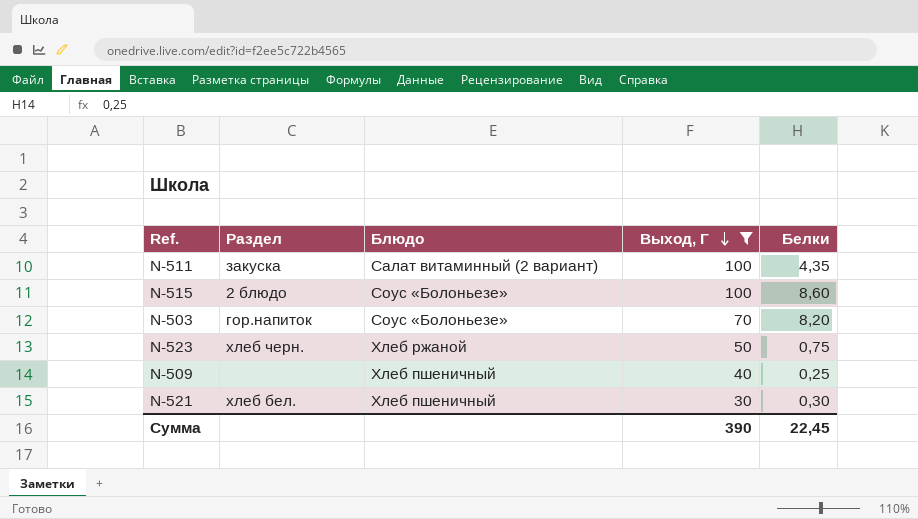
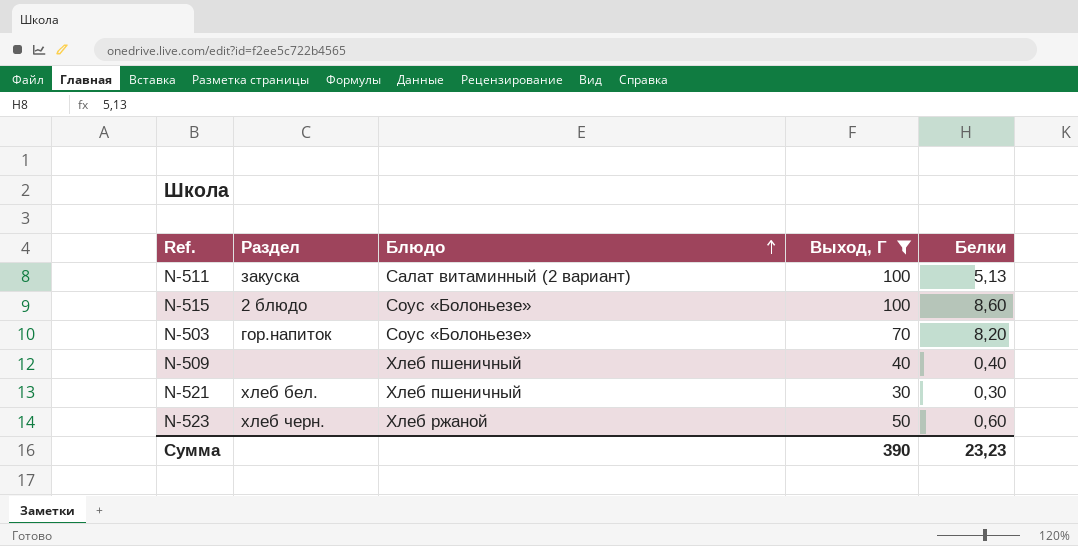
row order: Выход, Г descending -> Блюдо ascending
N-511 | Белки: 4,35 -> 5,13
N-509 | Белки: 0,25 -> 0,40
N-523 | Белки: 0,75 -> 0,60
Сумма | Белки: 22,45 -> 23,23

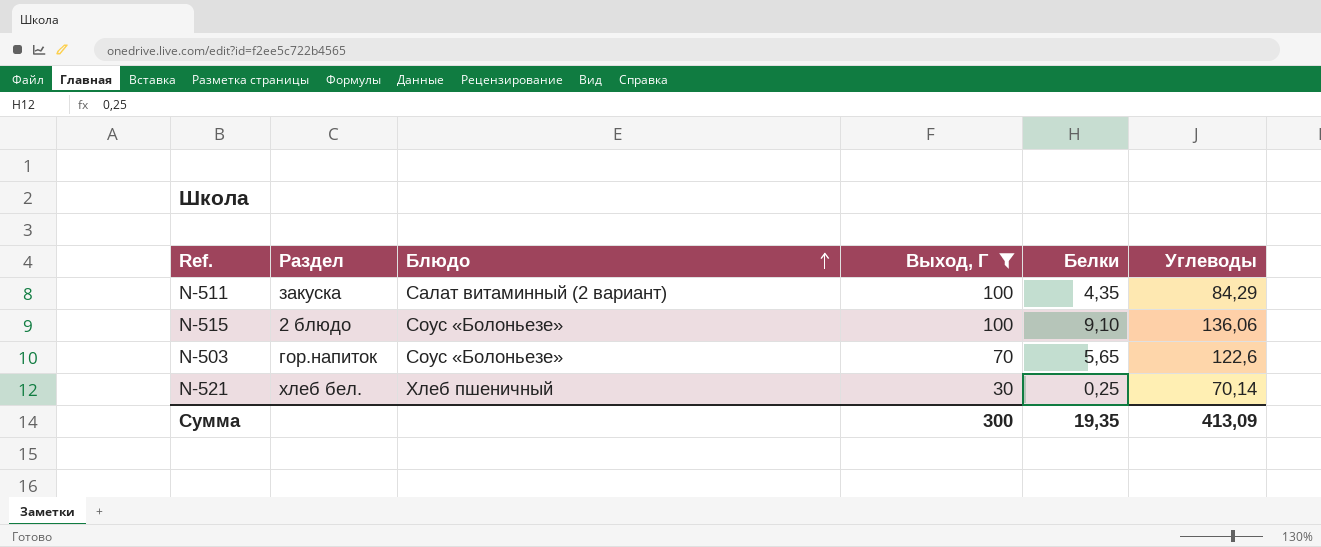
column Углеводы | position: none -> 6
row N-509: none | Хлеб пшеничный | 40 | 0,40 -> none
row N-523: хлеб черн. | Хлеб ржаной | 50 | 0,60 -> none
N-511 | Белки: 5,13 -> 4,35
N-515 | Белки: 8,60 -> 9,10
N-503 | Белки: 8,20 -> 5,65
N-521 | Белки: 0,30 -> 0,25
Сумма | Выход, Г: 390 -> 300
Сумма | Белки: 23,23 -> 19,35

